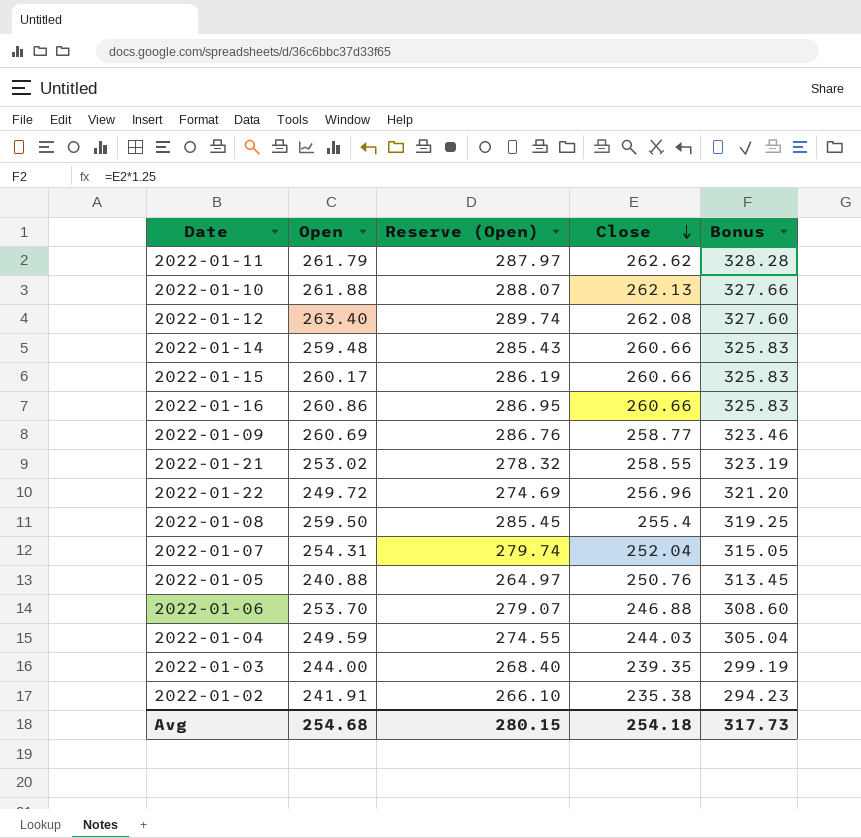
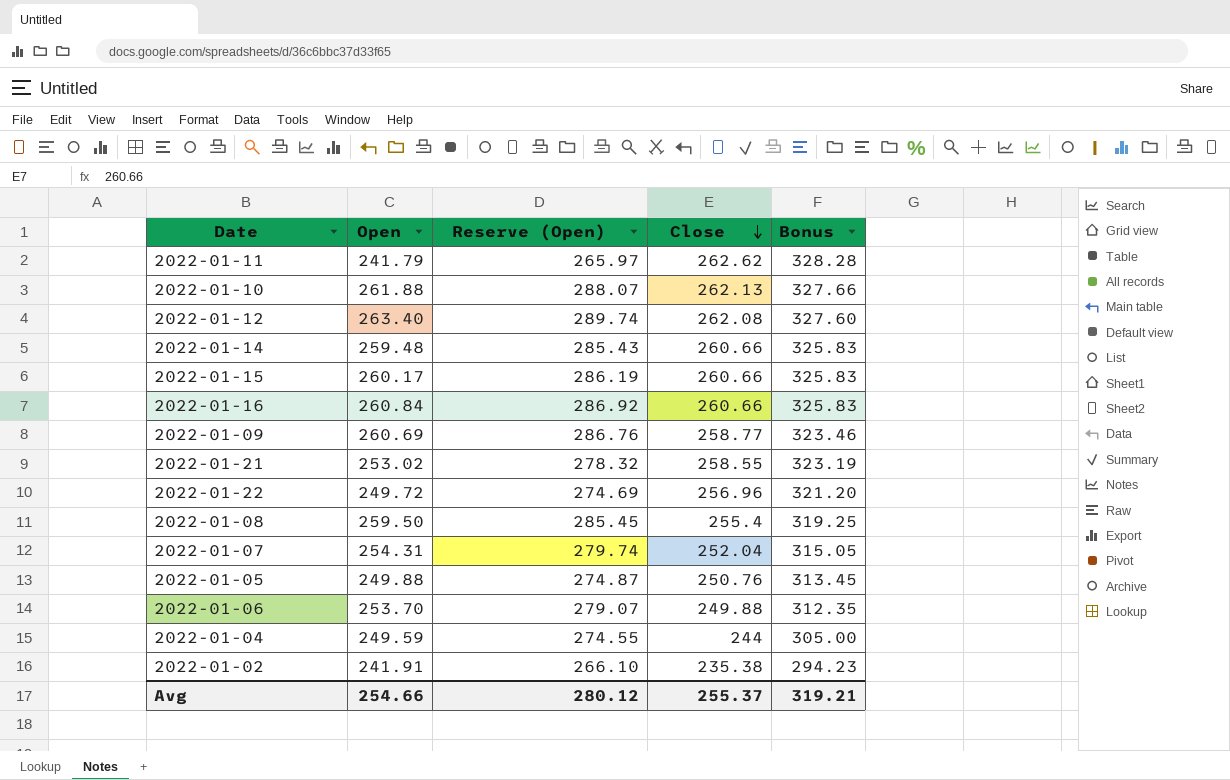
row 2022-01-03: 244.00 | 268.40 | 239.35 | 299.19 -> none
2022-01-11 | Open: 261.79 -> 241.79
2022-01-11 | Reserve (Open): 287.97 -> 265.97
2022-01-16 | Open: 260.86 -> 260.84
2022-01-16 | Reserve (Open): 286.95 -> 286.92
2022-01-05 | Open: 240.88 -> 249.88
2022-01-05 | Reserve (Open): 264.97 -> 274.87
2022-01-06 | Close: 246.88 -> 249.88
2022-01-06 | Bonus: 308.60 -> 312.35
2022-01-04 | Close: 244.03 -> 244
2022-01-04 | Bonus: 305.04 -> 305.00
Avg | Open: 254.68 -> 254.66
Avg | Reserve (Open): 280.15 -> 280.12
Avg | Close: 254.18 -> 255.37
Avg | Bonus: 317.73 -> 319.21

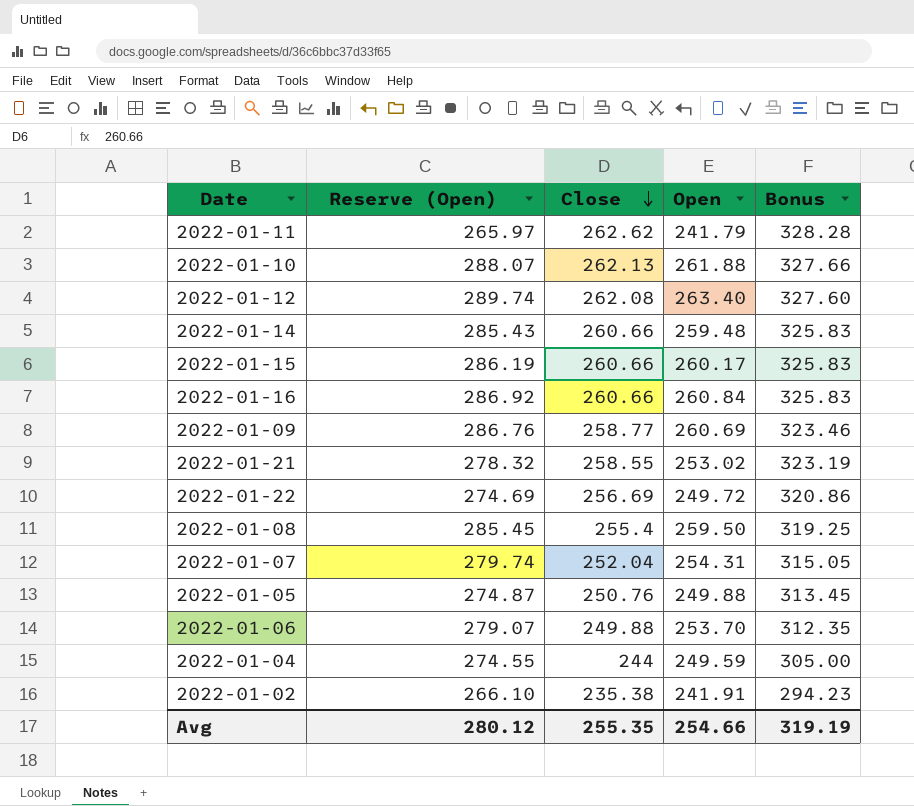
column Open | position: 2 -> 4
2022-01-22 | Close: 256.96 -> 256.69
2022-01-22 | Bonus: 321.20 -> 320.86
Avg | Close: 255.37 -> 255.35
Avg | Bonus: 319.21 -> 319.19

